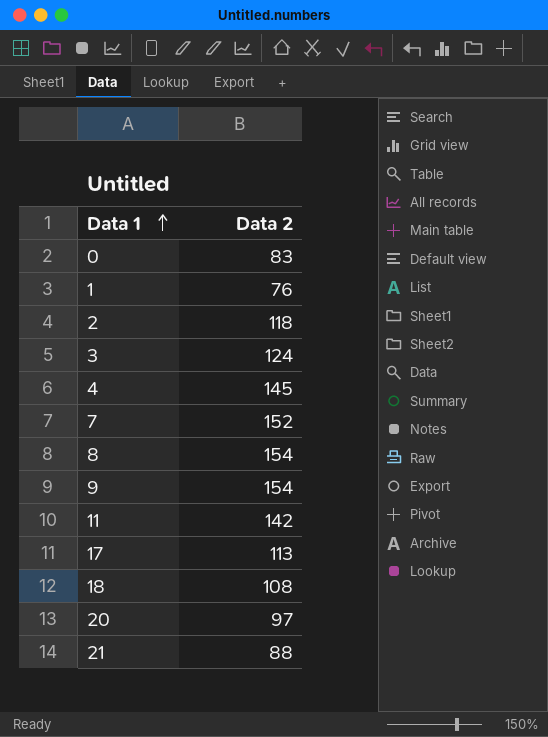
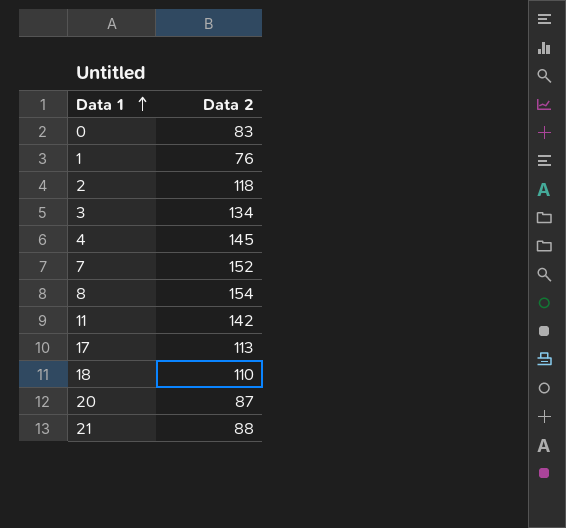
row 9: 154 -> none
3 | Data 2: 124 -> 134
18 | Data 2: 108 -> 110
20 | Data 2: 97 -> 87

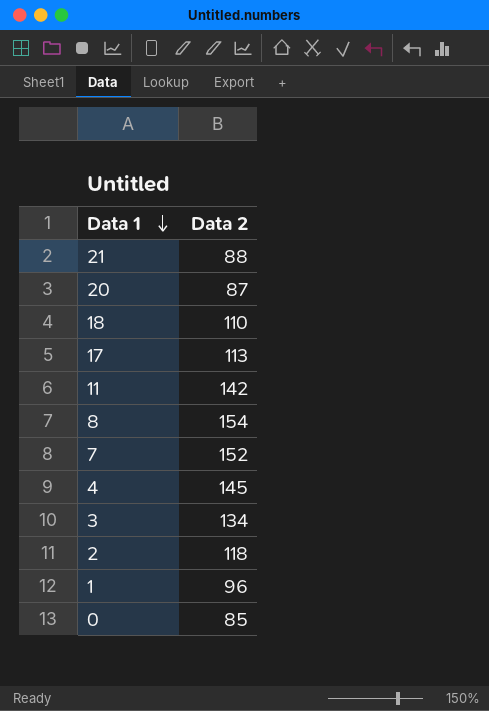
row order: Data 1 ascending -> Data 1 descending
1 | Data 2: 76 -> 96
0 | Data 2: 83 -> 85

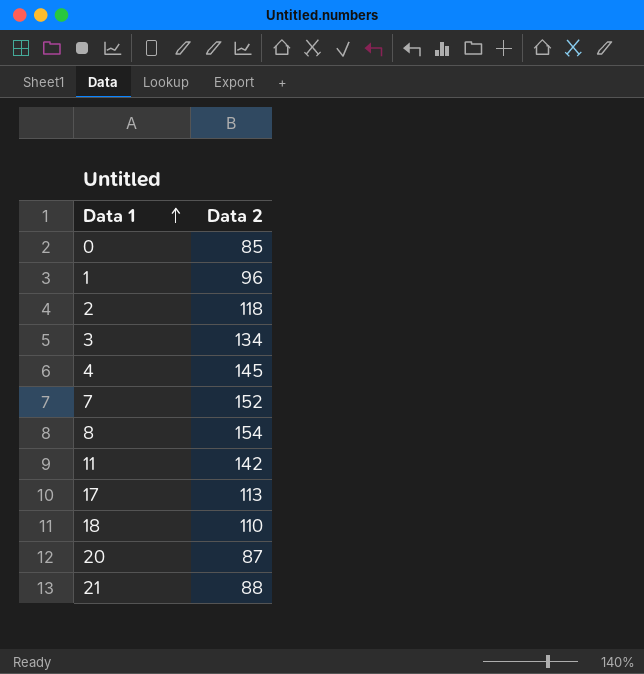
row order: Data 1 descending -> Data 1 ascending

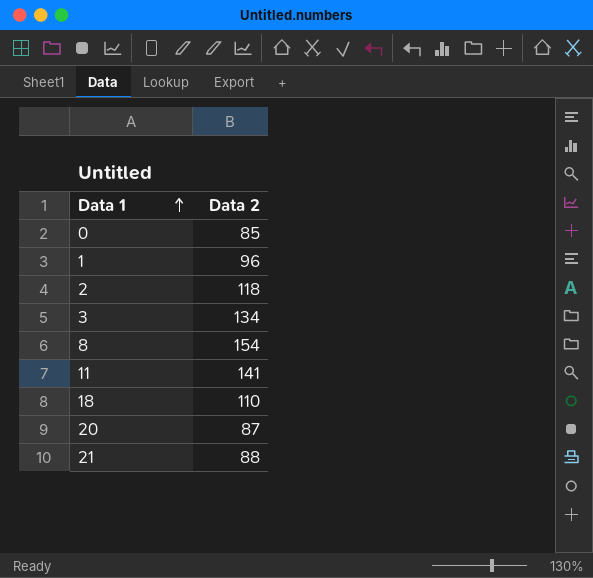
row 4: 145 -> none
row 7: 152 -> none
row 17: 113 -> none
11 | Data 2: 142 -> 141

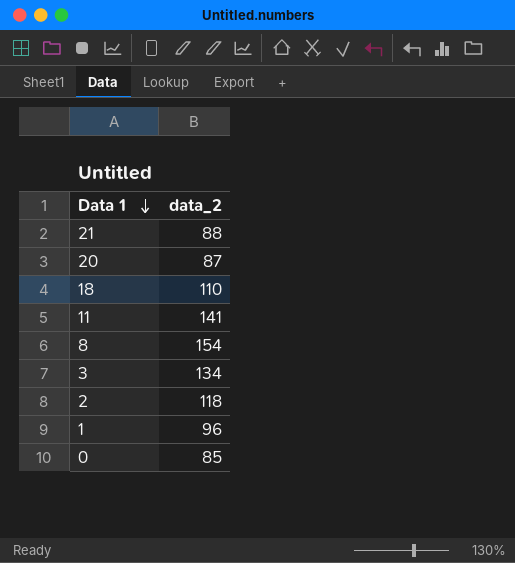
row order: Data 1 ascending -> Data 1 descending
column name: Data 2 -> data_2

